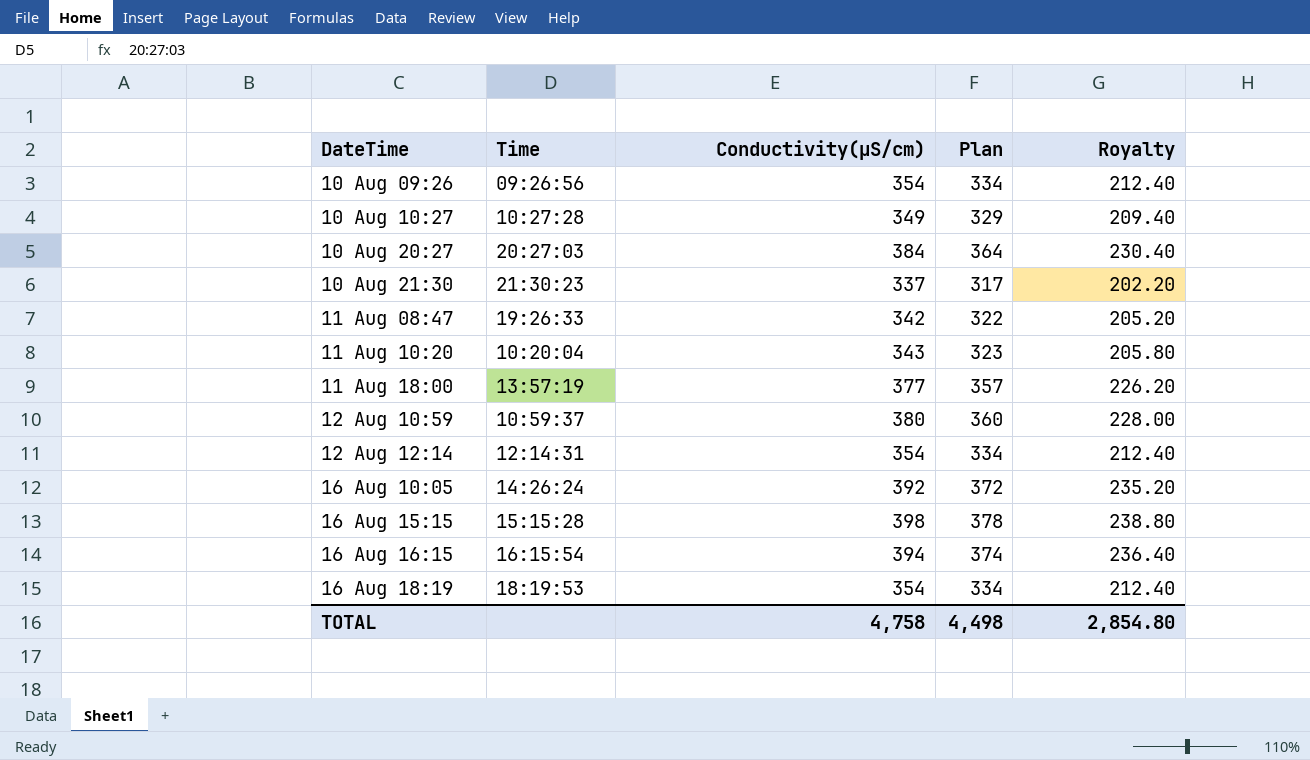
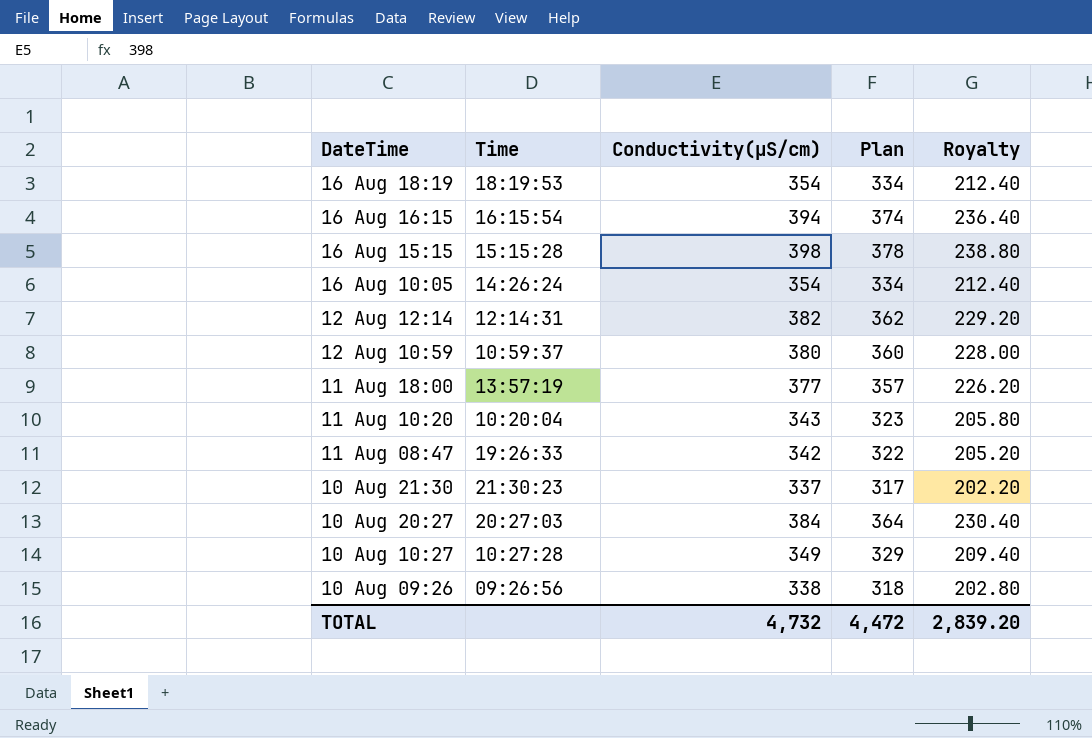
row order: DateTime ascending -> DateTime descending
16 Aug 10:05 | Conductivity(µS/cm): 392 -> 354
16 Aug 10:05 | Plan: 372 -> 334
16 Aug 10:05 | Royalty: 235.20 -> 212.40
12 Aug 12:14 | Conductivity(µS/cm): 354 -> 382
12 Aug 12:14 | Plan: 334 -> 362
12 Aug 12:14 | Royalty: 212.40 -> 229.20
10 Aug 09:26 | Conductivity(µS/cm): 354 -> 338
10 Aug 09:26 | Plan: 334 -> 318
10 Aug 09:26 | Royalty: 212.40 -> 202.80
TOTAL | Conductivity(µS/cm): 4,758 -> 4,732
TOTAL | Plan: 4,498 -> 4,472
TOTAL | Royalty: 2,854.80 -> 2,839.20

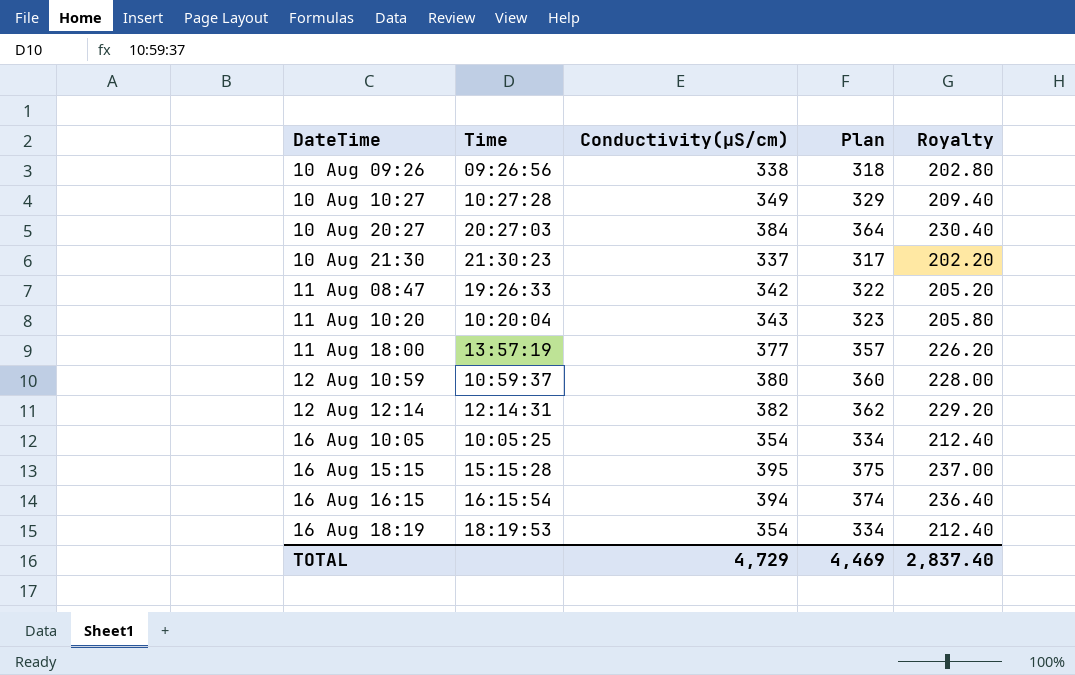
row order: DateTime descending -> DateTime ascending
16 Aug 10:05 | Time: 14:26:24 -> 10:05:25
16 Aug 15:15 | Conductivity(µS/cm): 398 -> 395
16 Aug 15:15 | Plan: 378 -> 375
16 Aug 15:15 | Royalty: 238.80 -> 237.00
TOTAL | Conductivity(µS/cm): 4,732 -> 4,729
TOTAL | Plan: 4,472 -> 4,469
TOTAL | Royalty: 2,839.20 -> 2,837.40

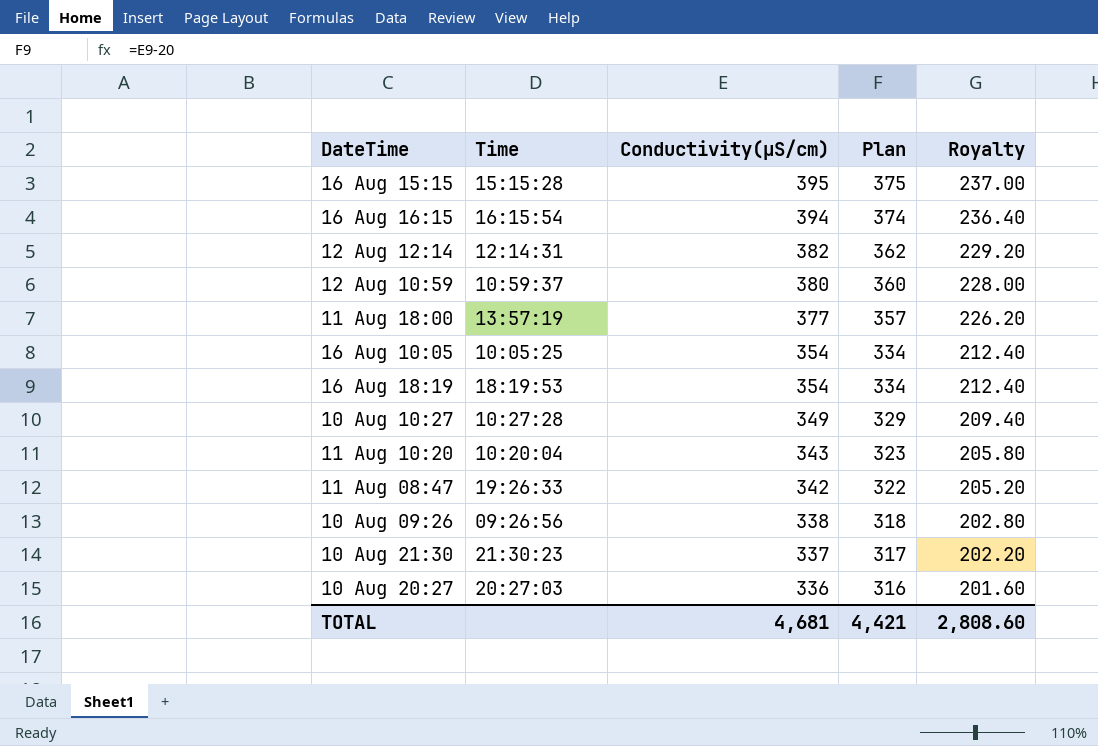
row order: DateTime ascending -> Conductivity(µS/cm) descending
10 Aug 20:27 | Conductivity(µS/cm): 384 -> 336
10 Aug 20:27 | Plan: 364 -> 316
10 Aug 20:27 | Royalty: 230.40 -> 201.60
TOTAL | Conductivity(µS/cm): 4,729 -> 4,681
TOTAL | Plan: 4,469 -> 4,421
TOTAL | Royalty: 2,837.40 -> 2,808.60

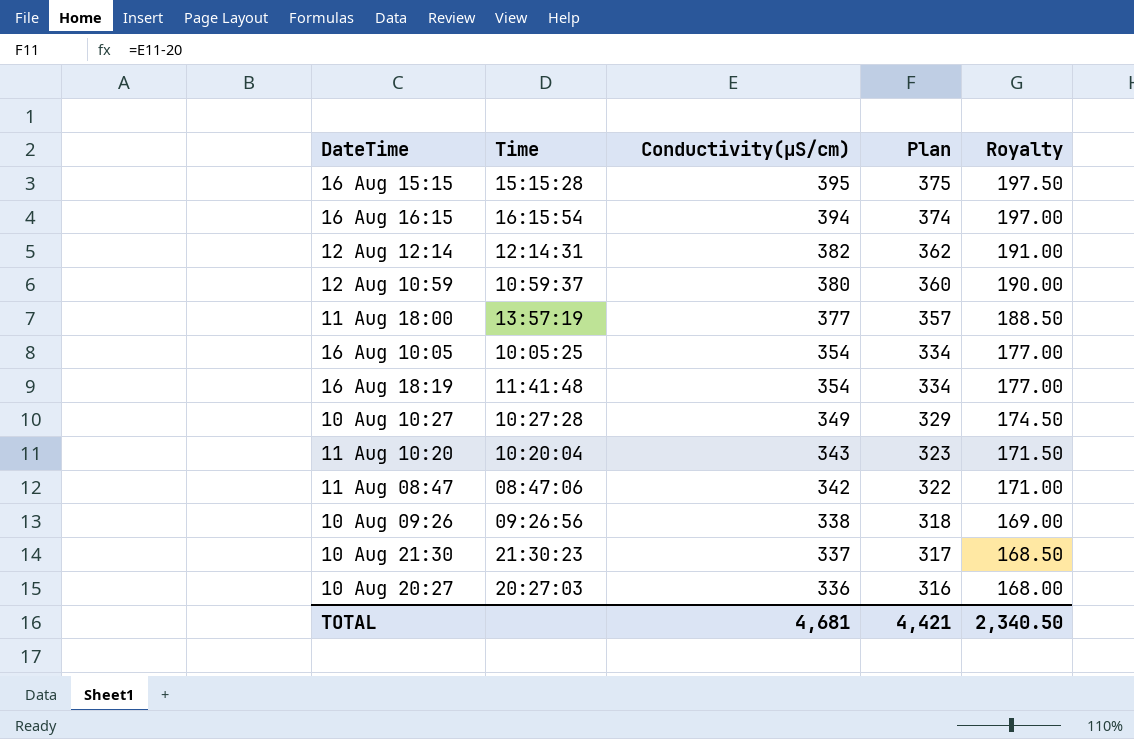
column Royalty | formula: [Conductivity(µS/cm)] * 0.6 -> [Conductivity(µS/cm)] * 0.5
16 Aug 18:19 | Time: 18:19:53 -> 11:41:48
11 Aug 08:47 | Time: 19:26:33 -> 08:47:06
TOTAL | Royalty: 2,808.60 -> 2,340.50

